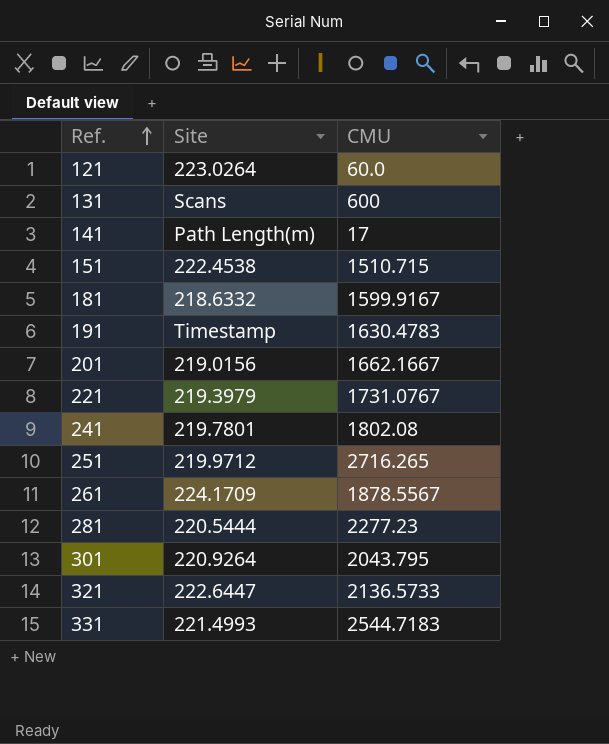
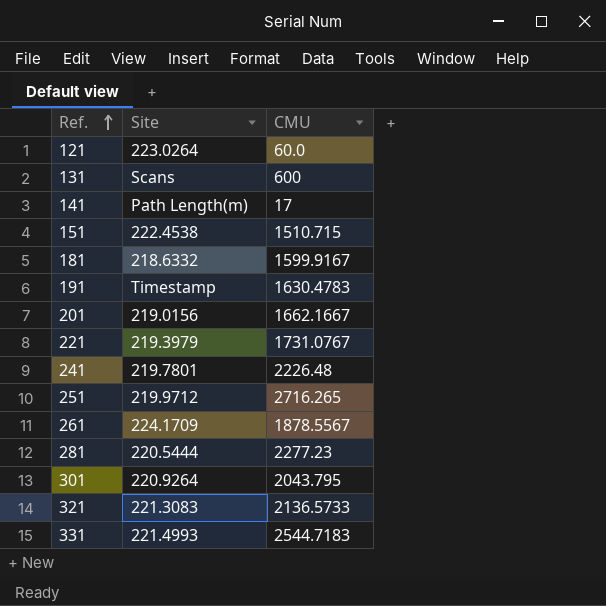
241 | CMU: 1802.08 -> 2226.48
321 | Site: 222.6447 -> 221.3083

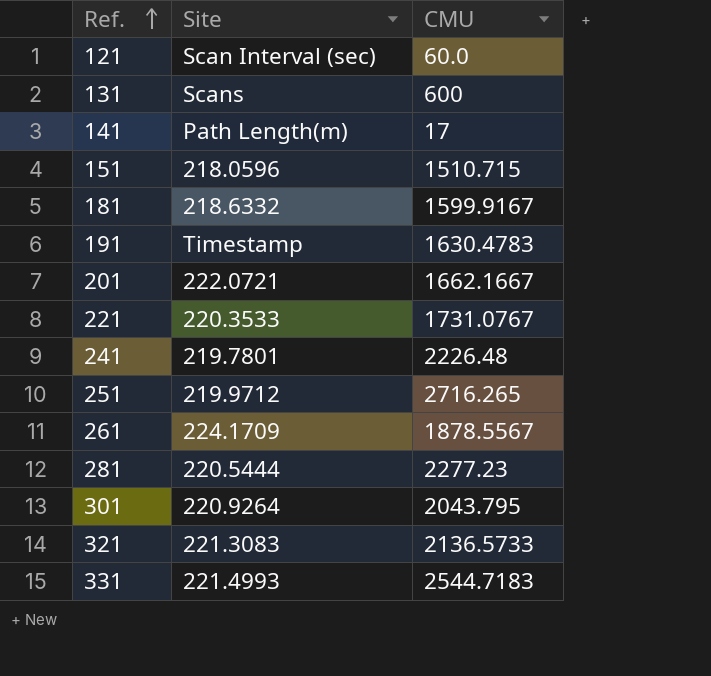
121 | Site: 223.0264 -> Scan Interval (sec)
151 | Site: 222.4538 -> 218.0596
201 | Site: 219.0156 -> 222.0721
221 | Site: 219.3979 -> 220.3533

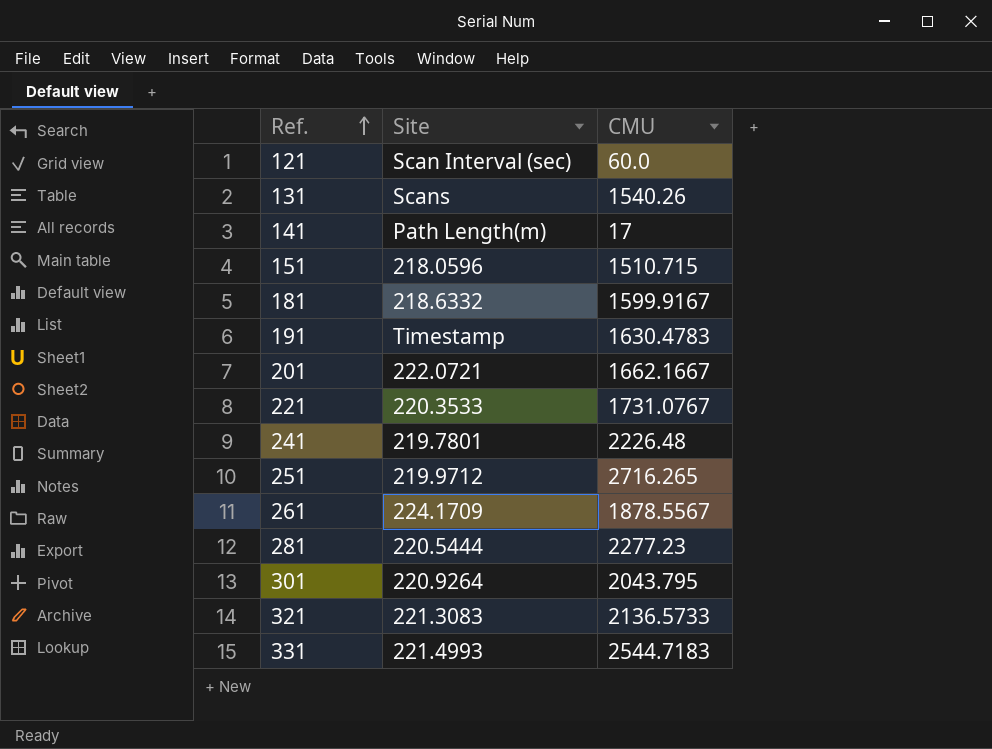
131 | CMU: 600 -> 1540.26

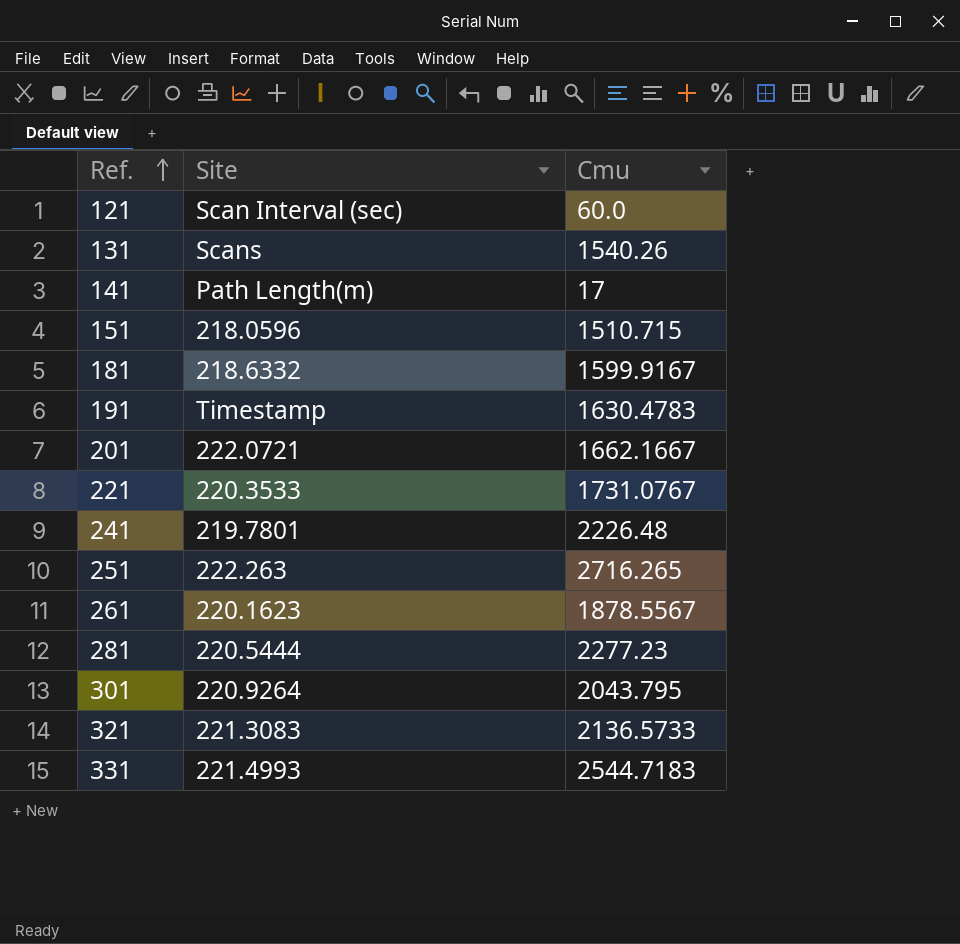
column name: CMU -> Cmu
251 | Site: 219.9712 -> 222.263
261 | Site: 224.1709 -> 220.1623

